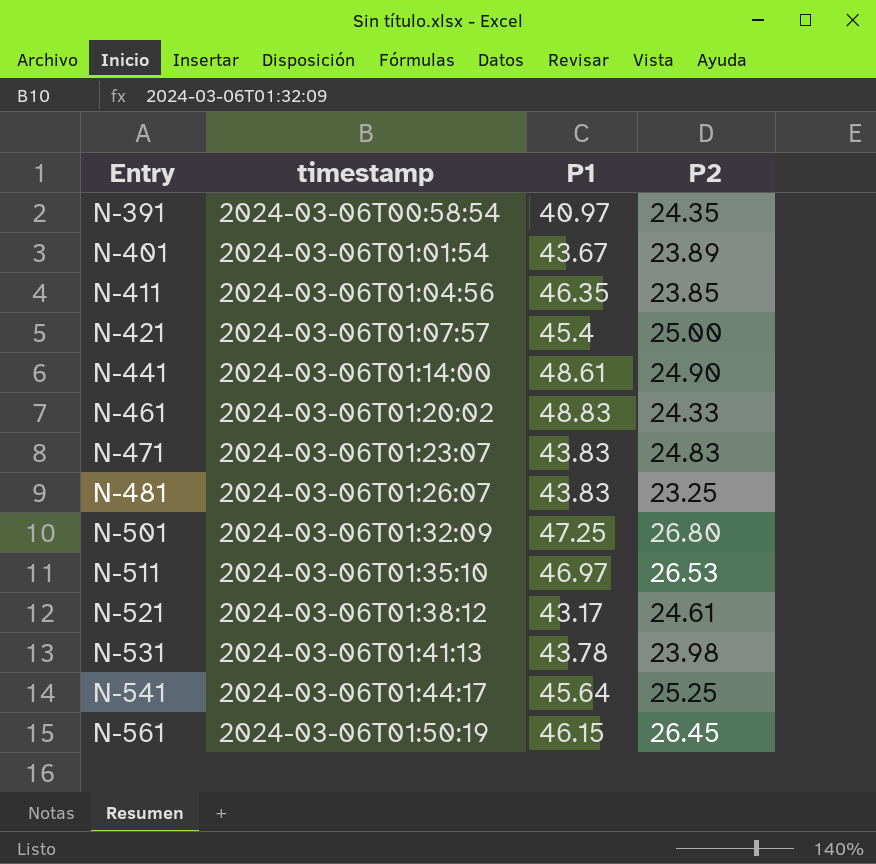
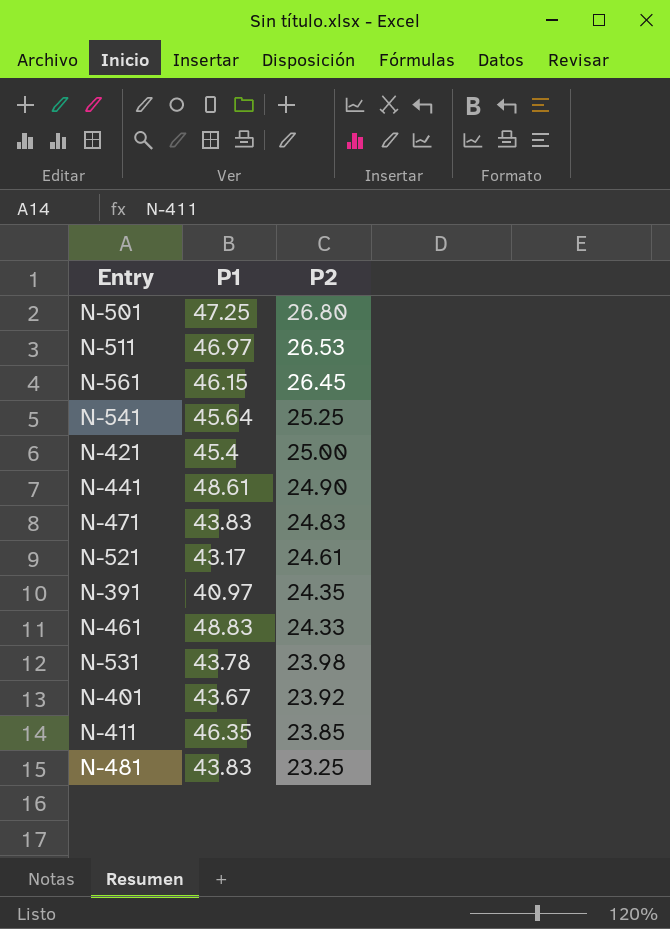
row order: Entry ascending -> P2 descending
column timestamp | position: 2 -> none
N-401 | P2: 23.89 -> 23.92

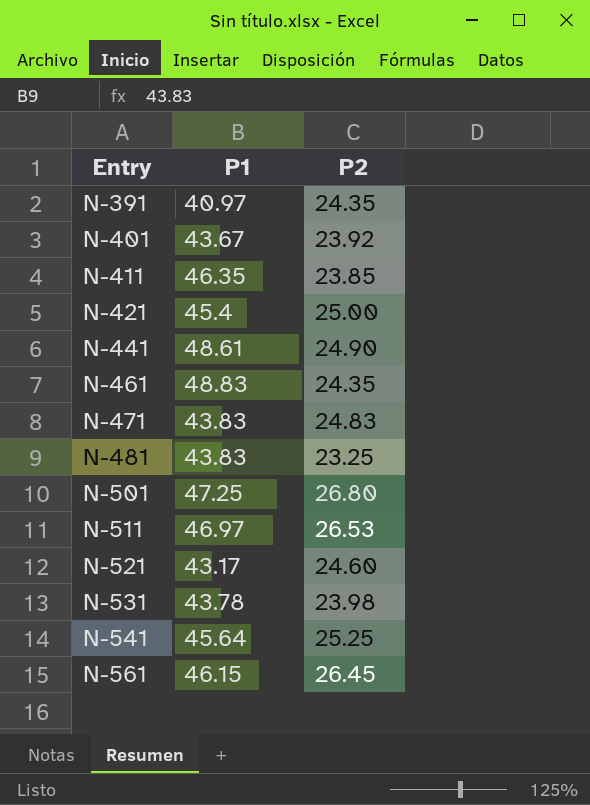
row order: P2 descending -> Entry ascending
N-461 | P2: 24.33 -> 24.35
N-521 | P2: 24.61 -> 24.60

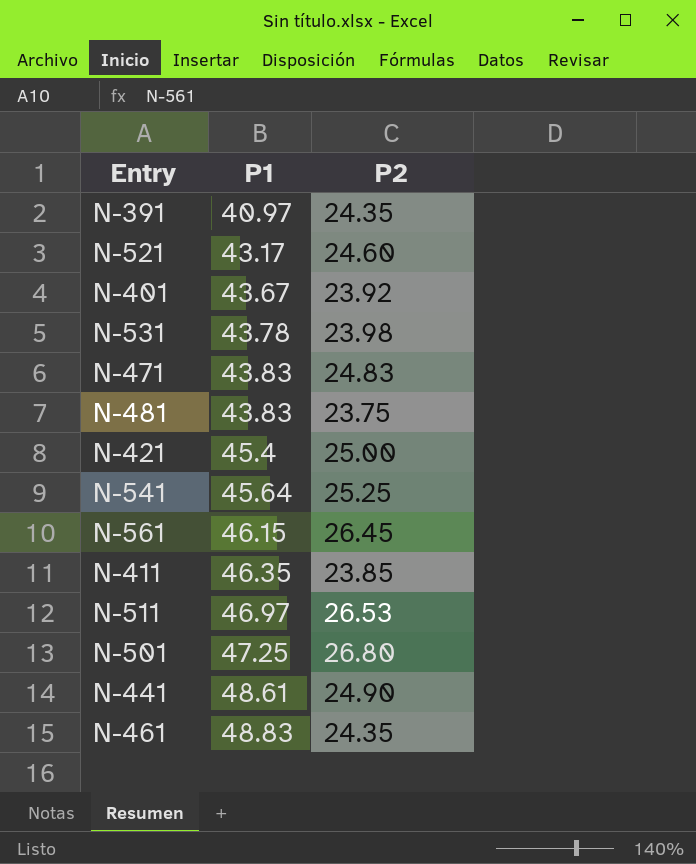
row order: Entry ascending -> P1 ascending
N-481 | P2: 23.25 -> 23.75

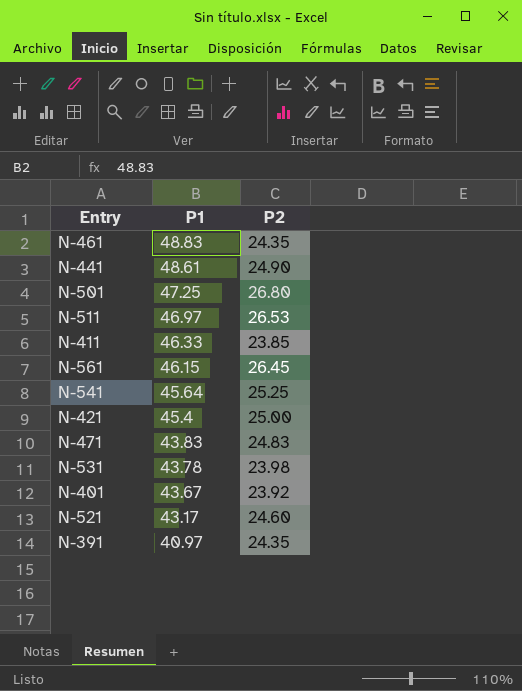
row order: P1 ascending -> P1 descending
row N-481: 43.83 | 23.75 -> none
N-411 | P1: 46.35 -> 46.33

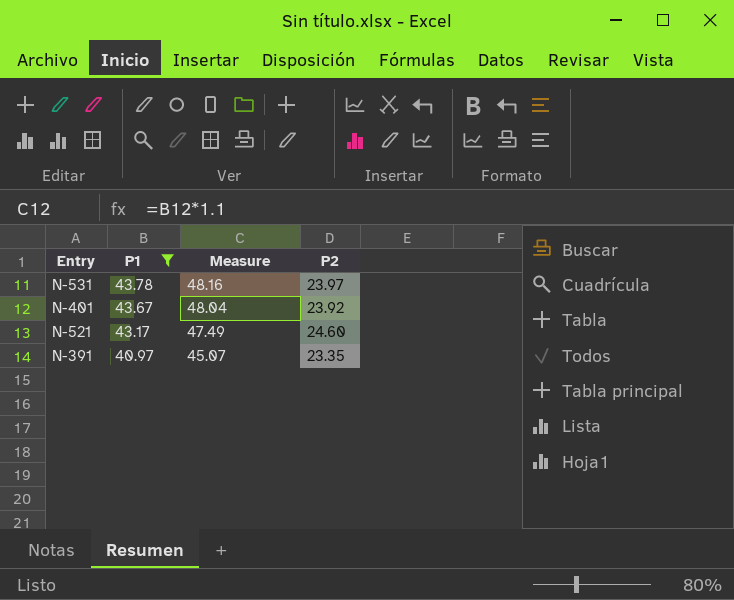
filter: none -> P1 <= 43.78
column Measure | formula: none -> [P1] * 1.1
N-531 | P2: 23.98 -> 23.97
N-391 | P2: 24.35 -> 23.35

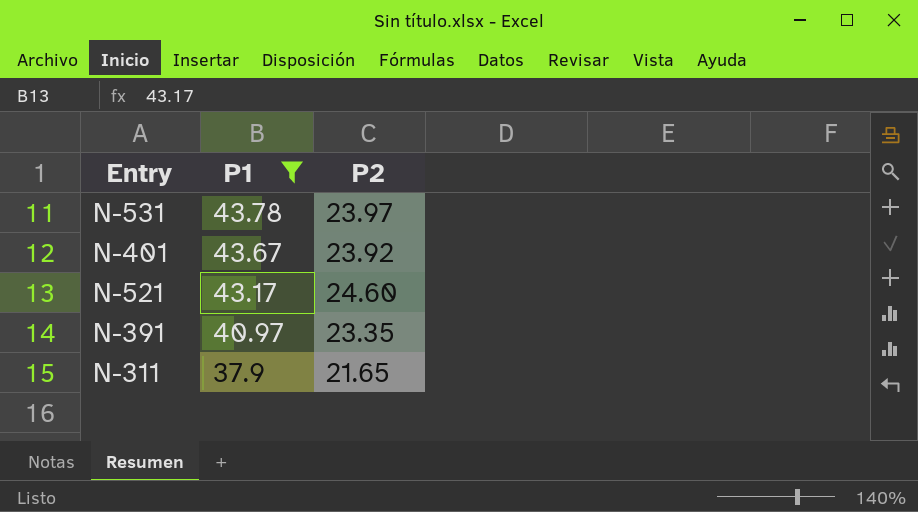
column Measure | formula: [P1] * 1.1 -> none
row N-311: none -> 37.9 | 21.65

